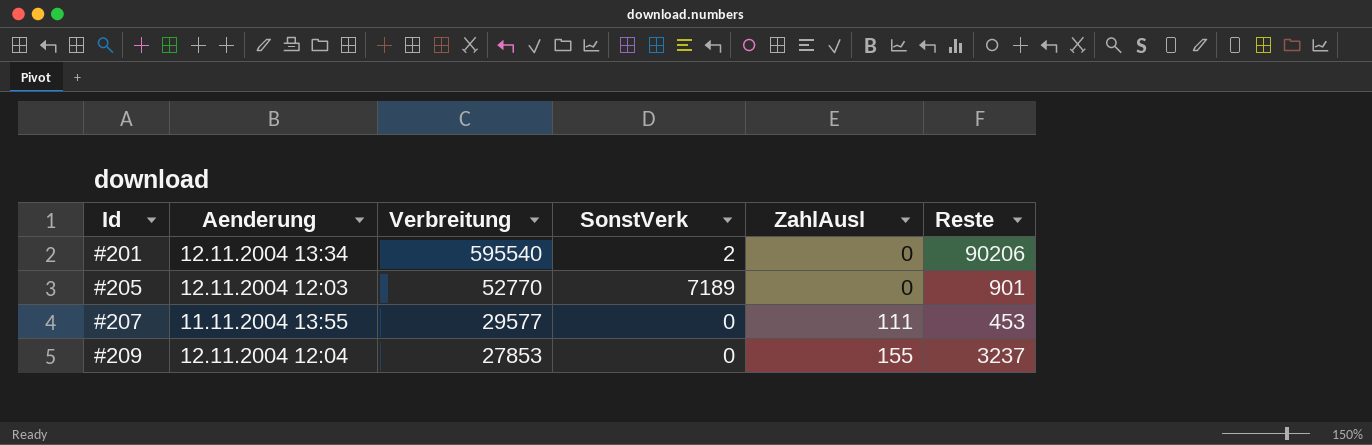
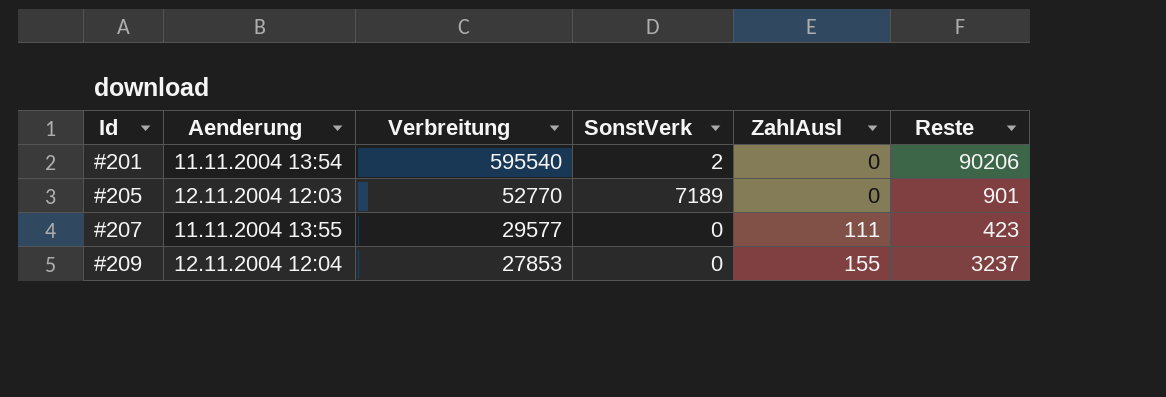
#201 | Aenderung: 12.11.2004 13:34 -> 11.11.2004 13:54
#207 | Reste: 453 -> 423

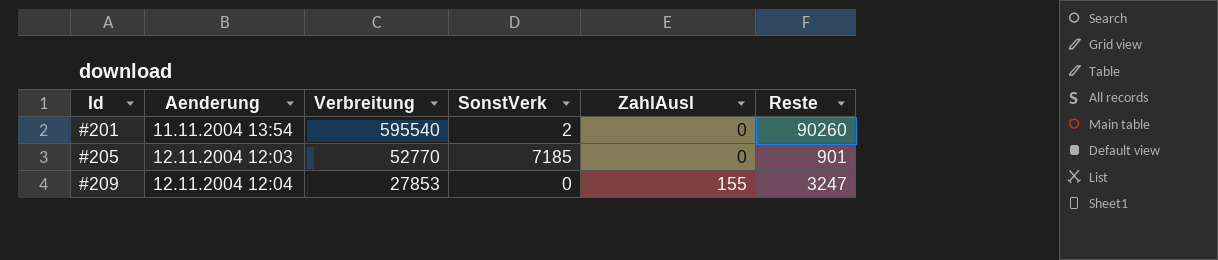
row #207: 11.11.2004 13:55 | 29577 | 0 | 111 | 423 -> none
#201 | Reste: 90206 -> 90260
#205 | SonstVerk: 7189 -> 7185
#209 | Reste: 3237 -> 3247

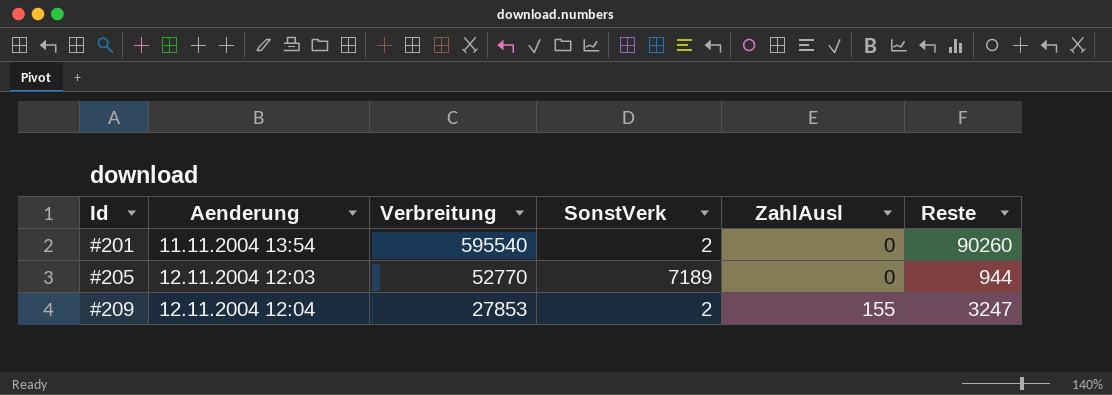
#205 | SonstVerk: 7185 -> 7189
#205 | Reste: 901 -> 944
#209 | SonstVerk: 0 -> 2

